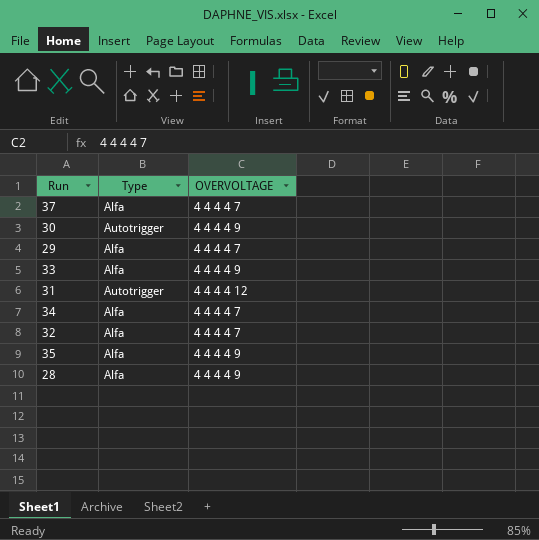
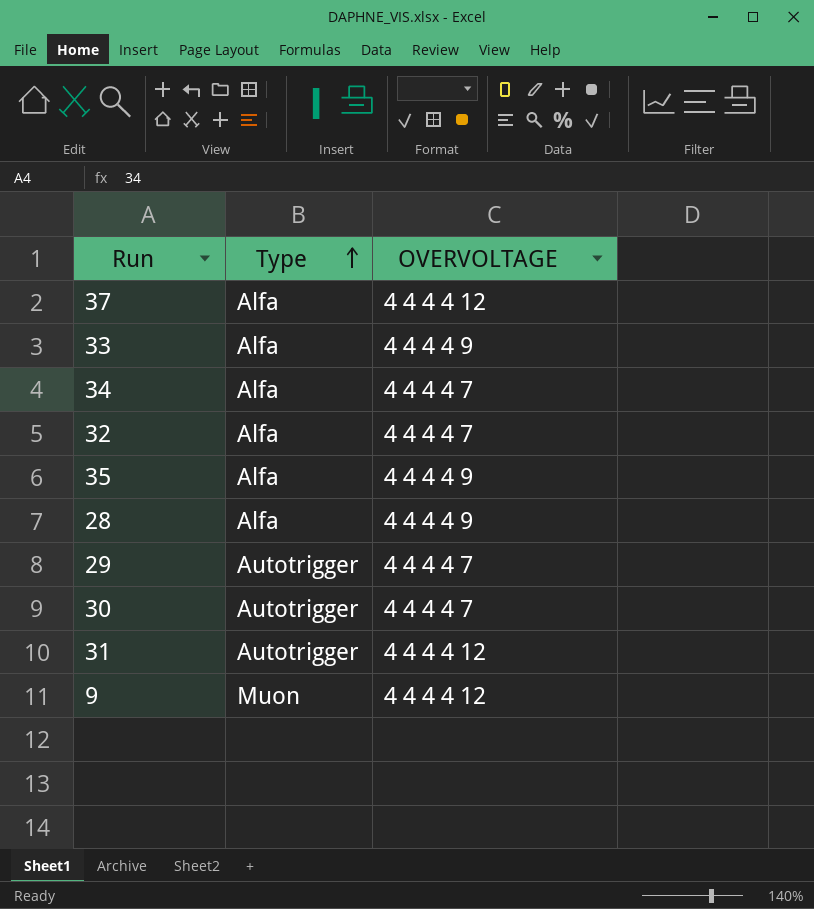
row order: none -> Type ascending
37 | OVERVOLTAGE: 4 4 4 4 7 -> 4 4 4 4 12
29 | Type: Alfa -> Autotrigger
30 | OVERVOLTAGE: 4 4 4 4 9 -> 4 4 4 4 7
row 9: none -> Muon | 4 4 4 4 12

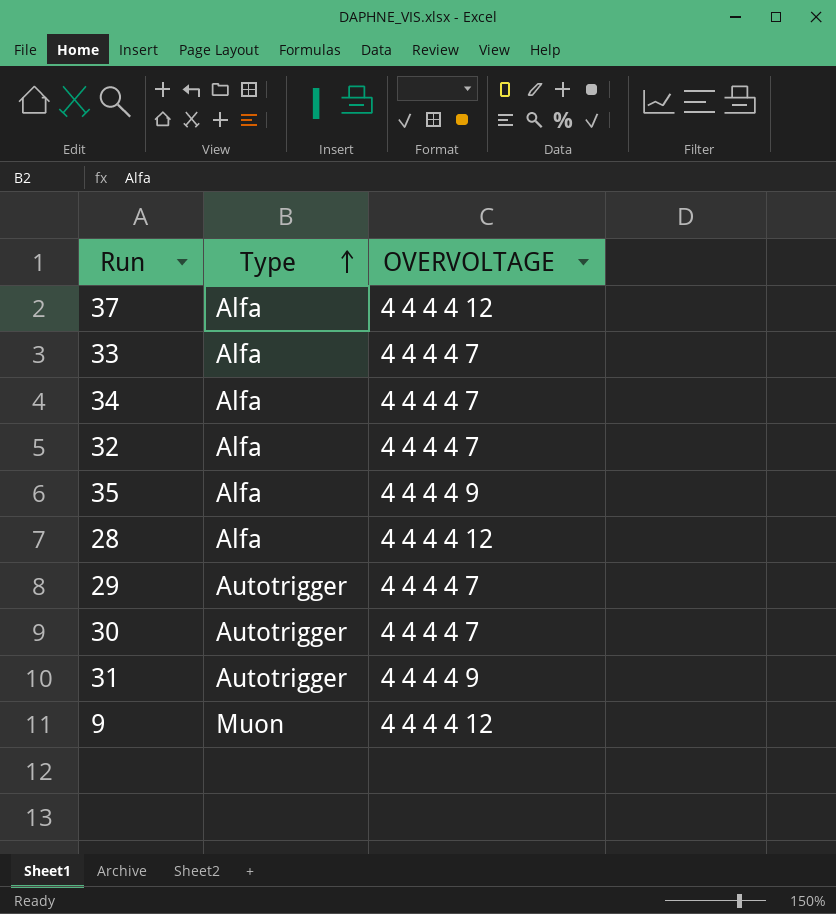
33 | OVERVOLTAGE: 4 4 4 4 9 -> 4 4 4 4 7
28 | OVERVOLTAGE: 4 4 4 4 9 -> 4 4 4 4 12
31 | OVERVOLTAGE: 4 4 4 4 12 -> 4 4 4 4 9

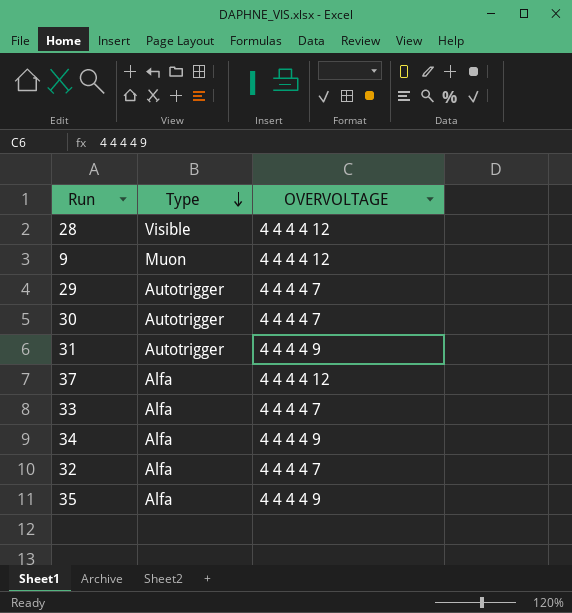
row order: Type ascending -> Type descending
28 | Type: Alfa -> Visible
34 | OVERVOLTAGE: 4 4 4 4 7 -> 4 4 4 4 9

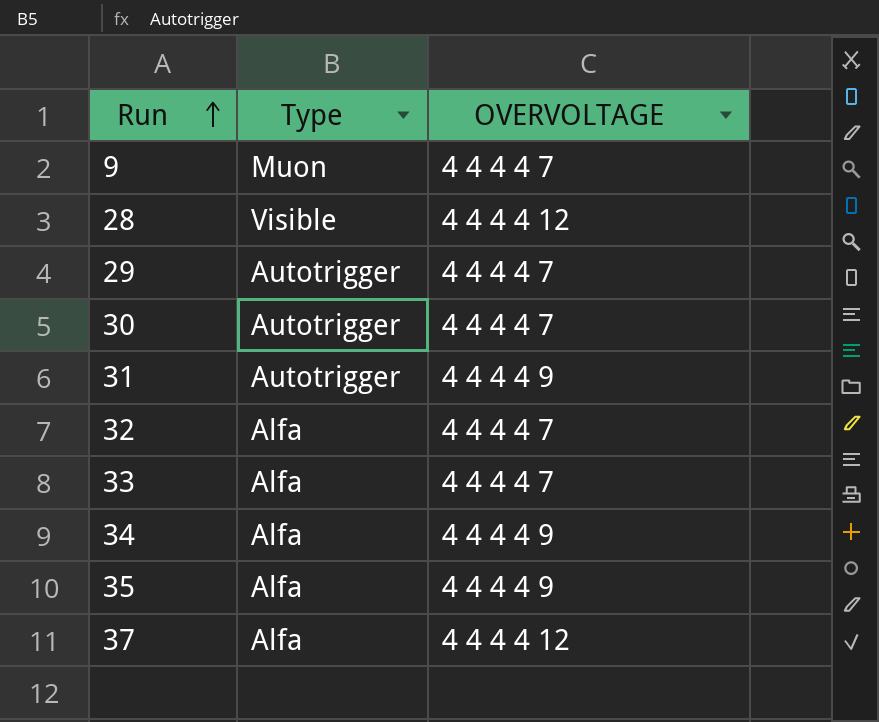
row order: Type descending -> Run ascending
9 | OVERVOLTAGE: 4 4 4 4 12 -> 4 4 4 4 7

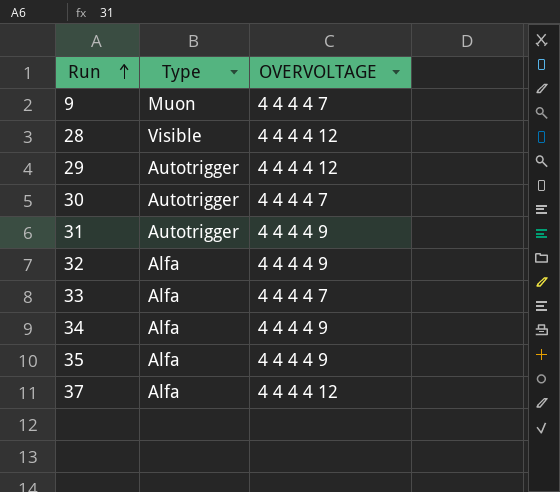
29 | OVERVOLTAGE: 4 4 4 4 7 -> 4 4 4 4 12
32 | OVERVOLTAGE: 4 4 4 4 7 -> 4 4 4 4 9

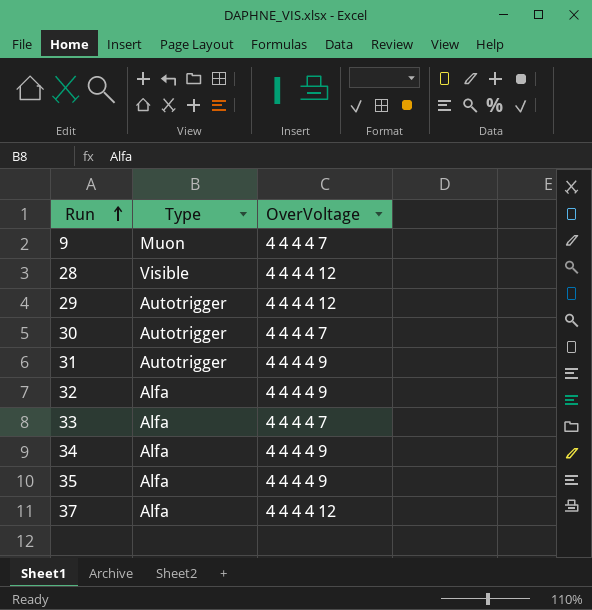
column name: OVERVOLTAGE -> OverVoltage

